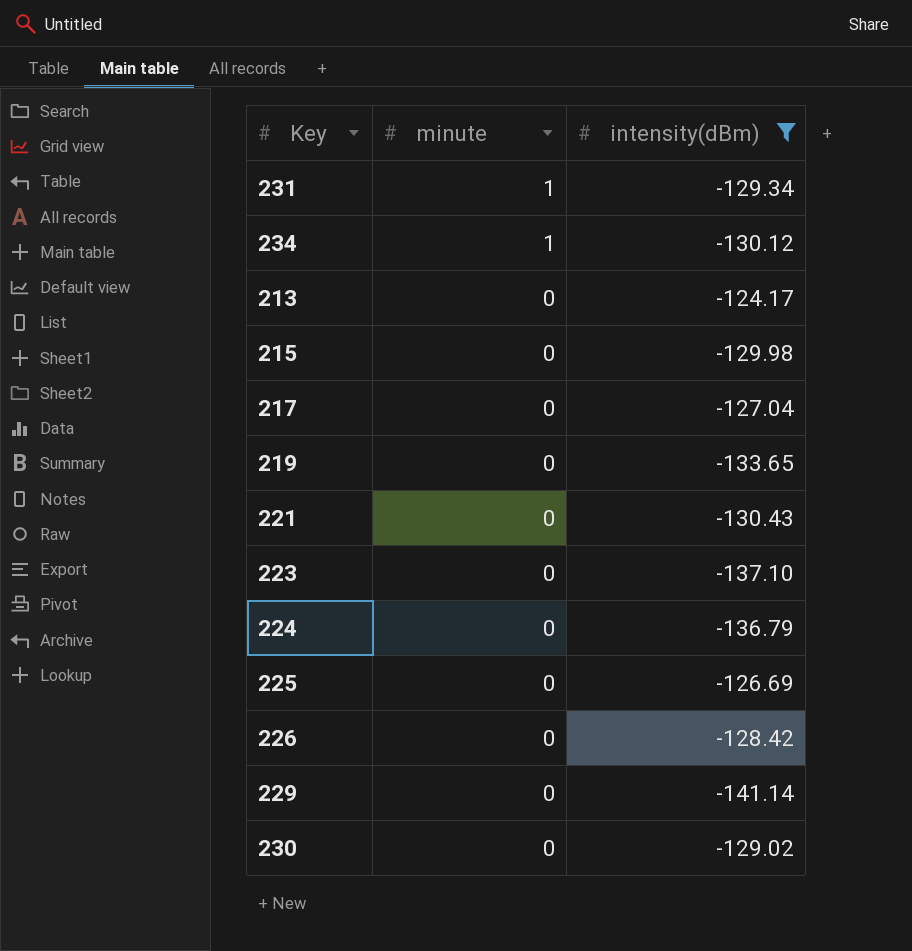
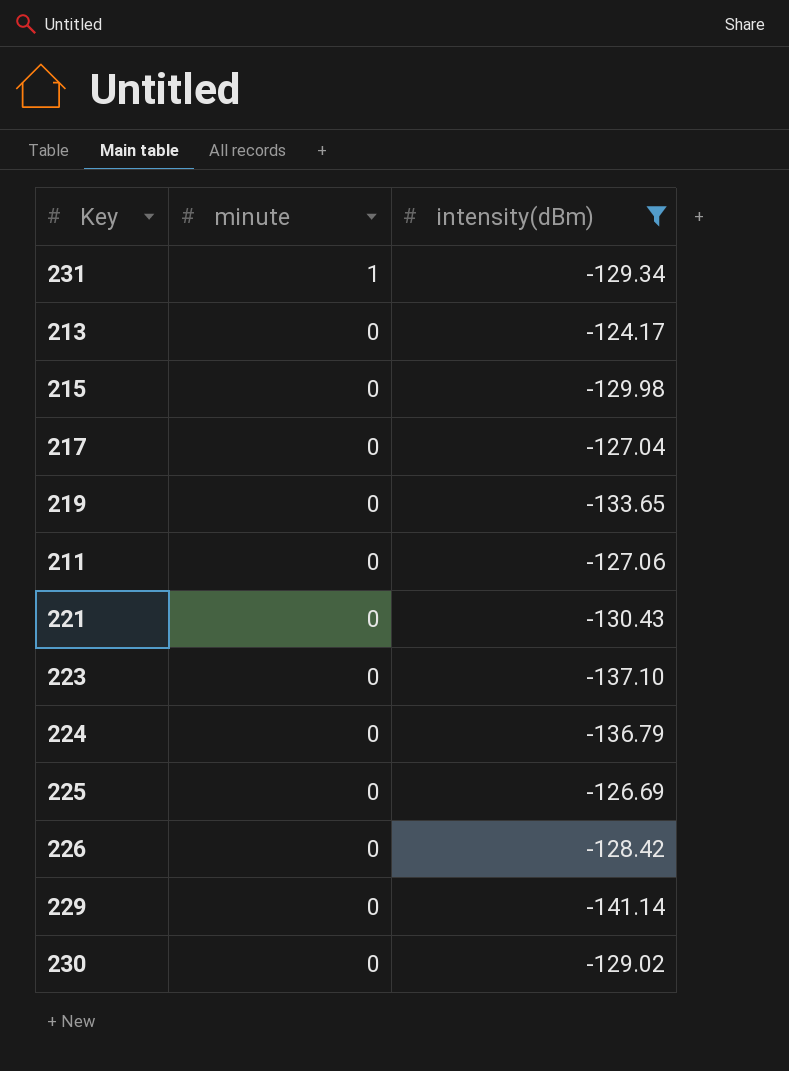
row 234: 1 | -130.12 -> none
row 211: none -> 0 | -127.06

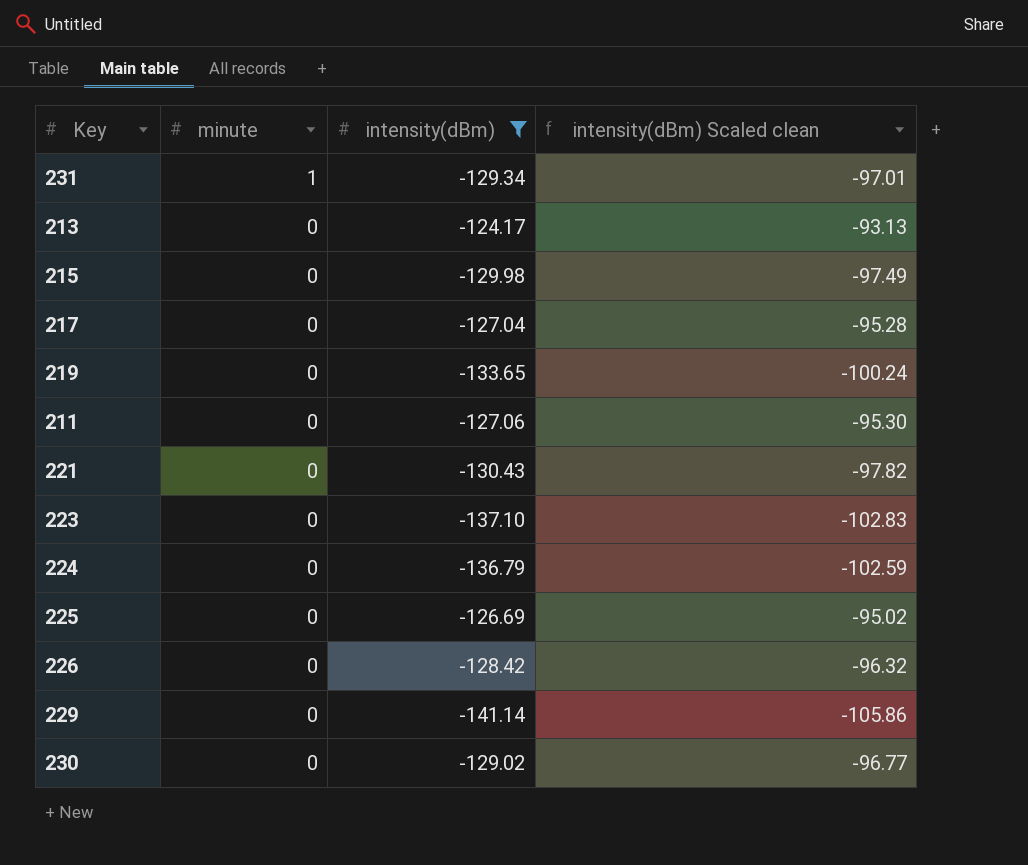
column intensity(dBm) Scaled clean | formula: none -> [intensity(dBm)] * 0.75

